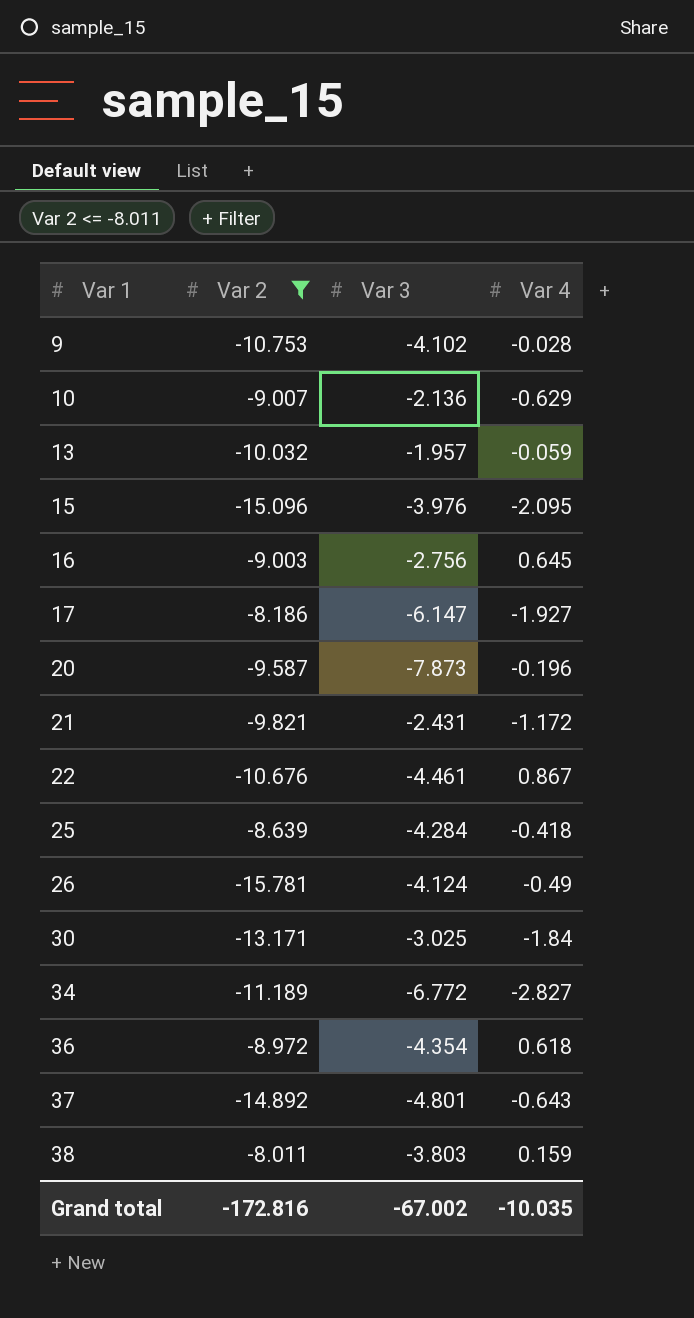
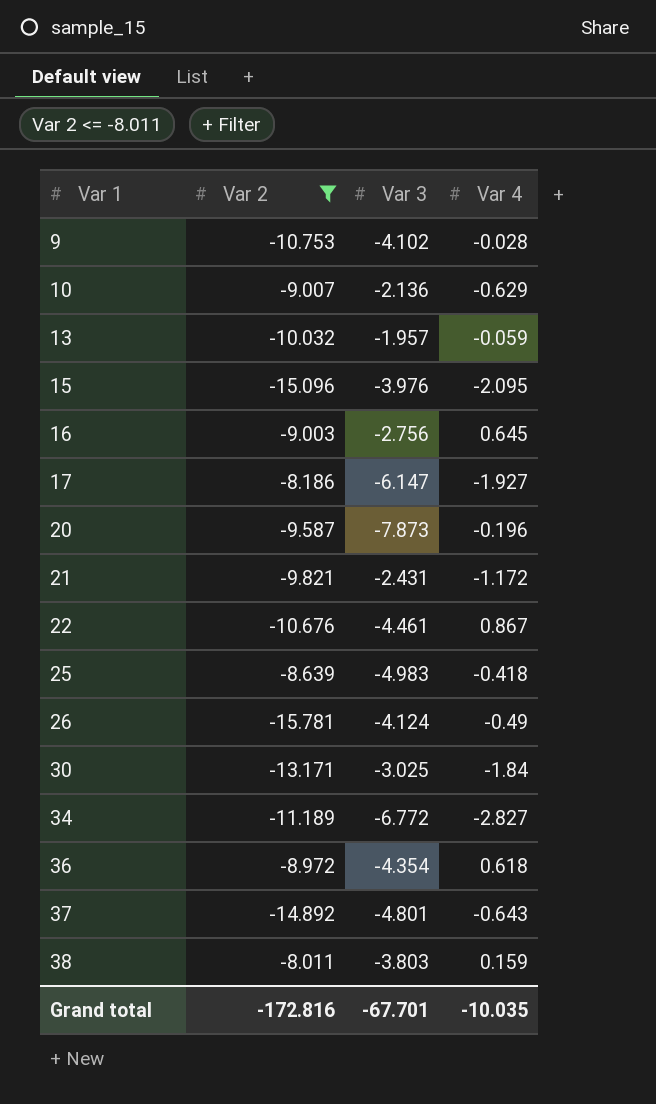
25 | Var 3: -4.284 -> -4.983
Grand total | Var 3: -67.002 -> -67.701

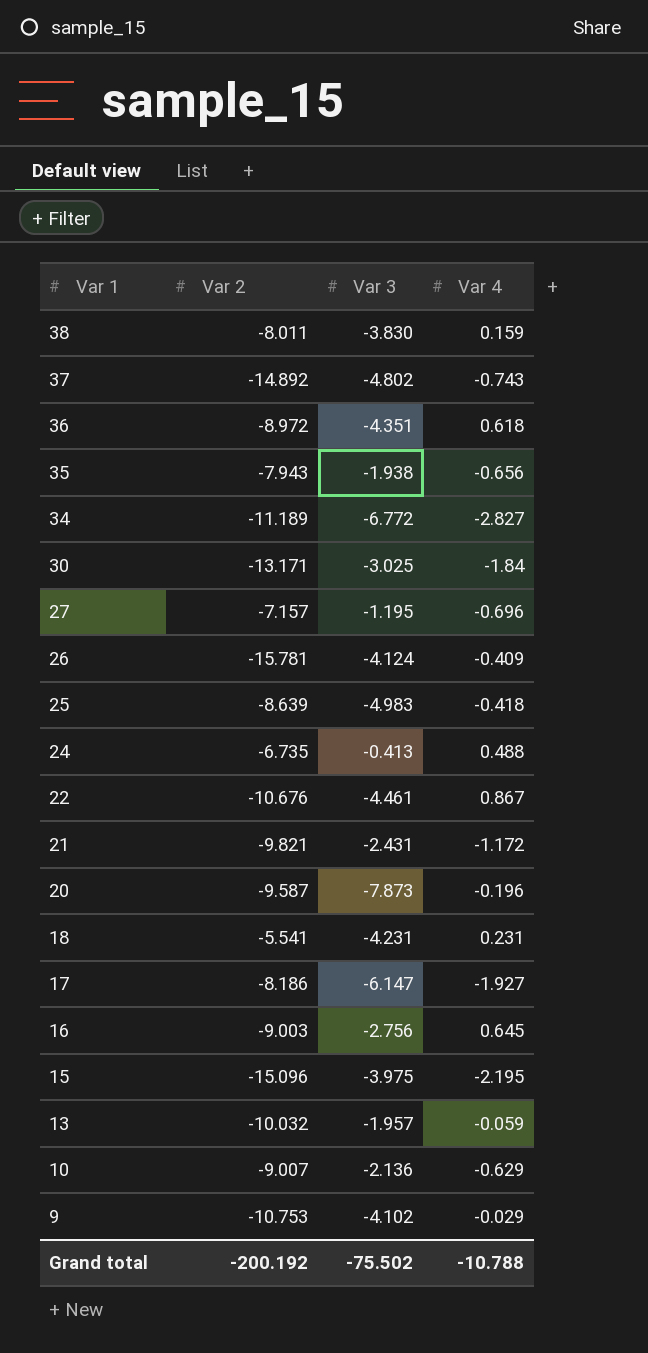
filter: Var 2 <= -8.011 -> none
row order: Var 1 ascending -> Var 1 descending
38 | Var 3: -3.803 -> -3.830
37 | Var 3: -4.801 -> -4.802
37 | Var 4: -0.643 -> -0.743
36 | Var 3: -4.354 -> -4.351
26 | Var 4: -0.49 -> -0.409
15 | Var 3: -3.976 -> -3.975
15 | Var 4: -2.095 -> -2.195
9 | Var 4: -0.028 -> -0.029
Grand total | Var 2: -172.816 -> -200.192
Grand total | Var 3: -67.701 -> -75.502
Grand total | Var 4: -10.035 -> -10.788

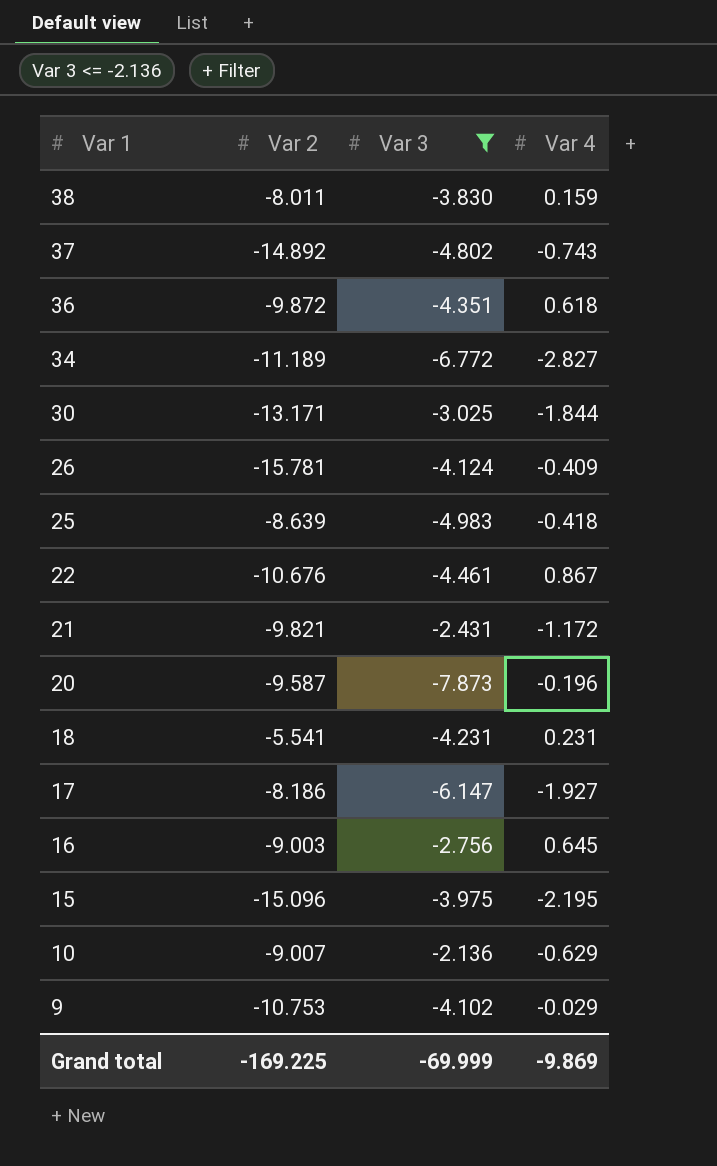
filter: none -> Var 3 <= -2.136
36 | Var 2: -8.972 -> -9.872
30 | Var 4: -1.84 -> -1.844
Grand total | Var 2: -200.192 -> -169.225
Grand total | Var 3: -75.502 -> -69.999
Grand total | Var 4: -10.788 -> -9.869

